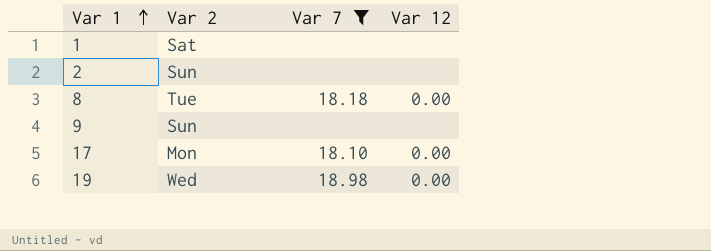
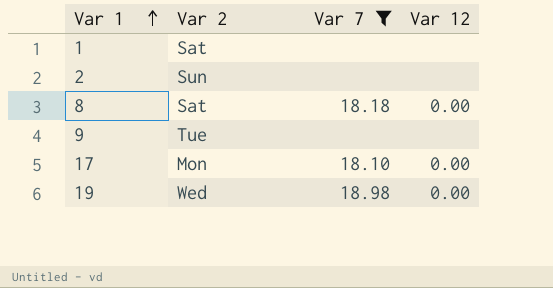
8 | Var 2: Tue -> Sat
9 | Var 2: Sun -> Tue

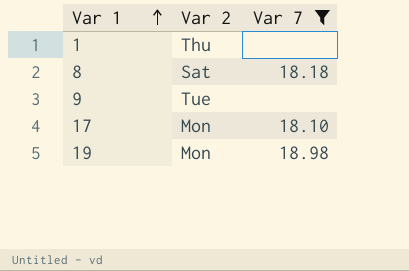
column Var 12 | position: 4 -> none
row 2: Sun | none | none -> none
1 | Var 2: Sat -> Thu
19 | Var 2: Wed -> Mon

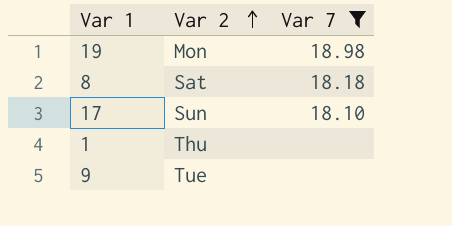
row order: Var 1 ascending -> Var 2 ascending
17 | Var 2: Mon -> Sun

